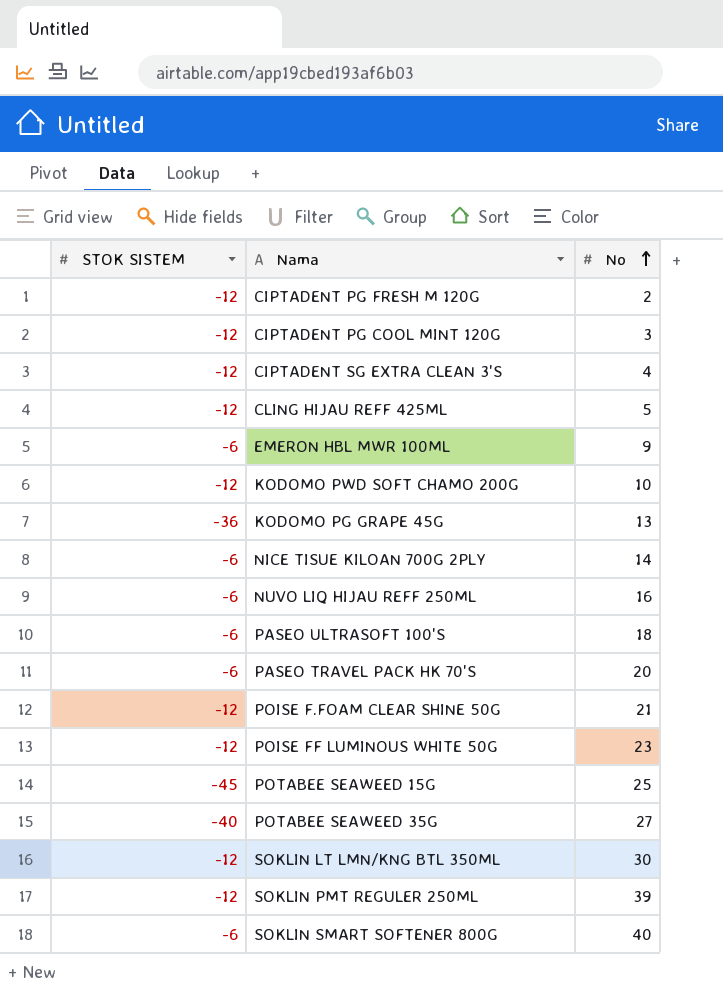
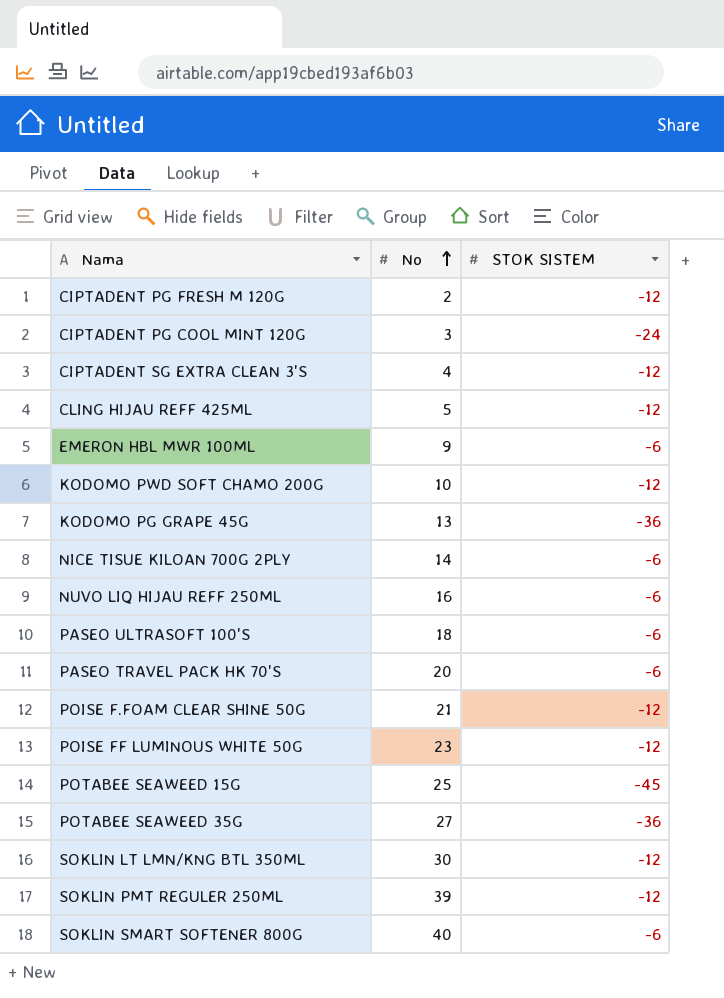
column STOK SISTEM | position: 1 -> 3
CIPTADENT PG COOL MINT 120G | STOK SISTEM: -12 -> -24
POTABEE SEAWEED 35G | STOK SISTEM: -40 -> -36

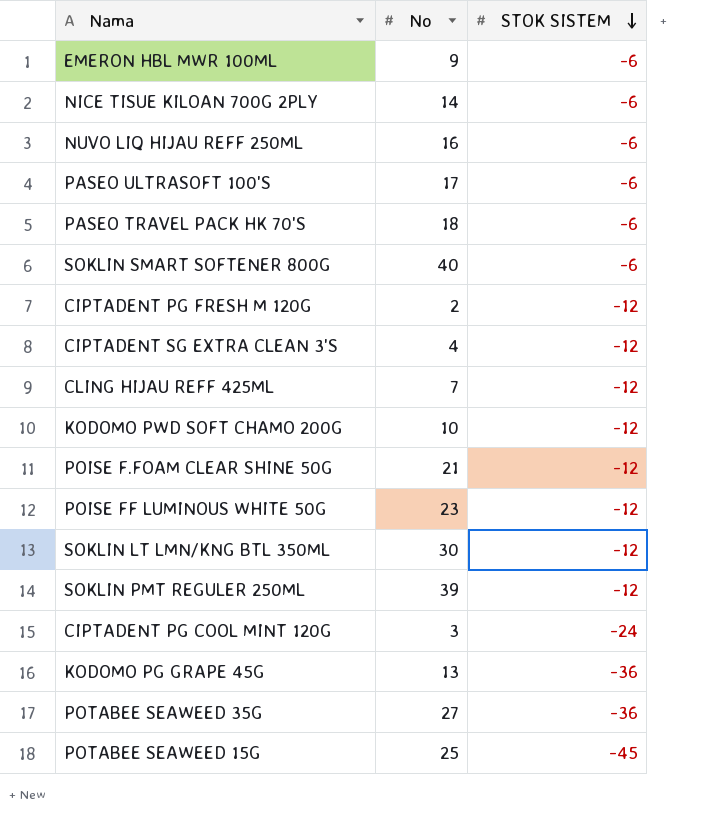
row order: No ascending -> STOK SISTEM descending
PASEO ULTRASOFT 100'S | No: 18 -> 17
PASEO TRAVEL PACK HK 70'S | No: 20 -> 18
CLING HIJAU REFF 425ML | No: 5 -> 7

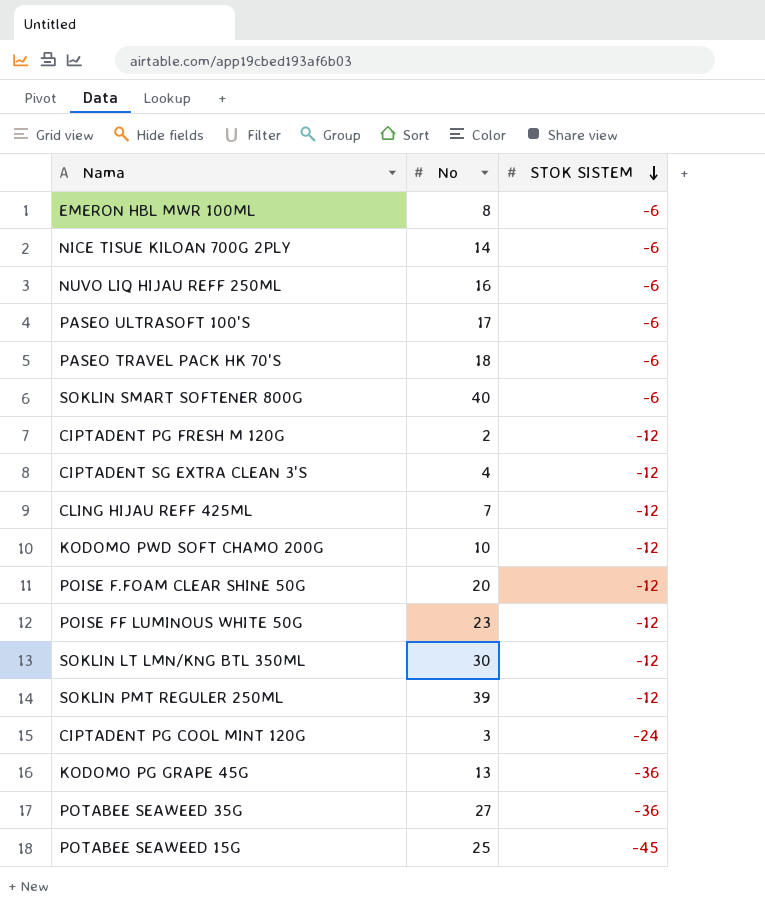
EMERON HBL MWR 100ML | No: 9 -> 8
POISE F.FOAM CLEAR SHINE 50G | No: 21 -> 20

